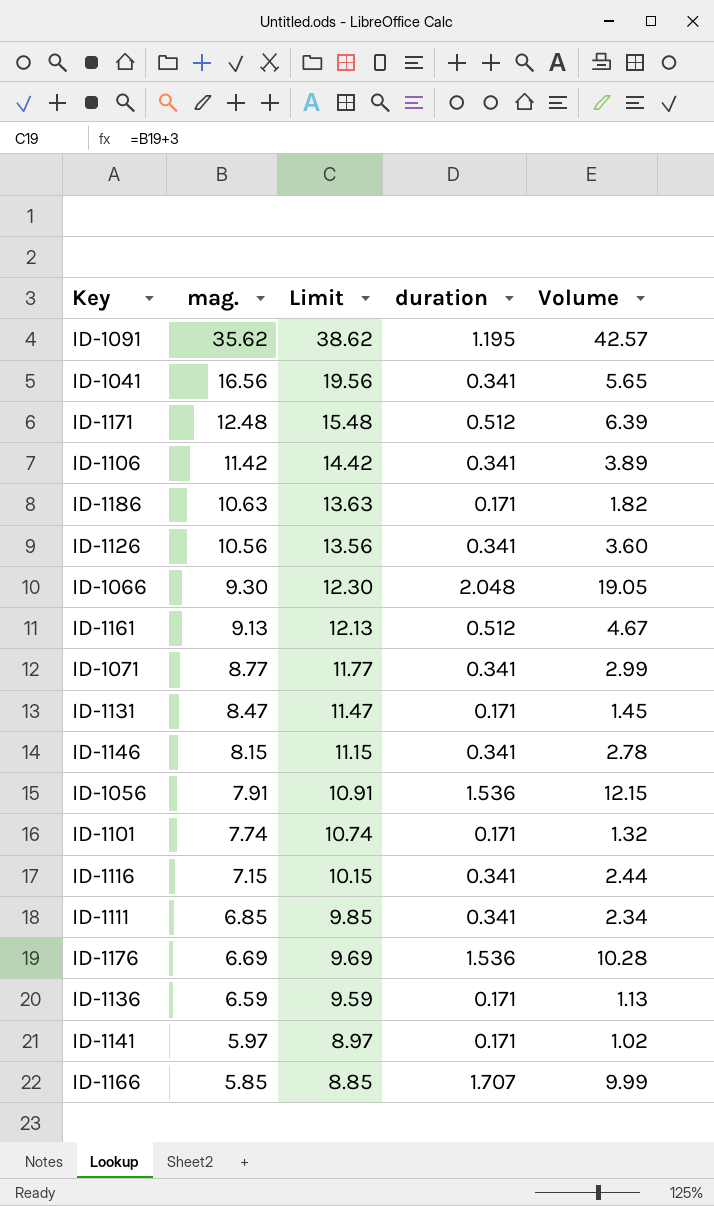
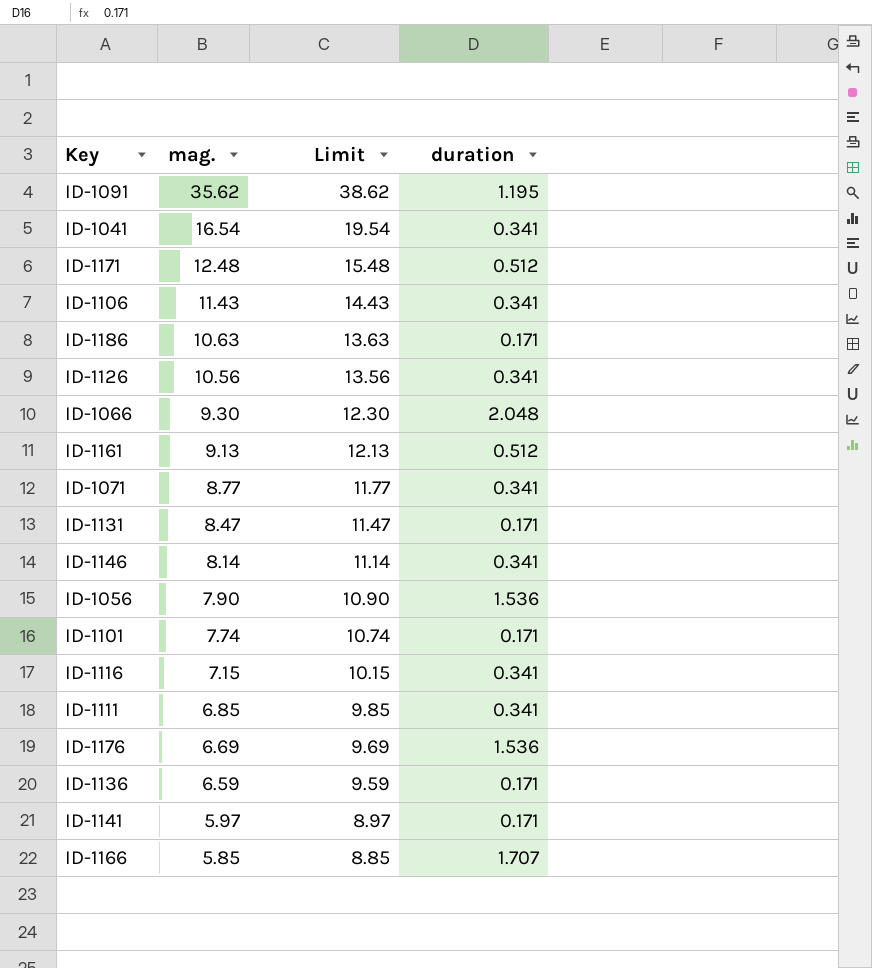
column Volume | formula: [mag.] * [duration] -> none
ID-1041 | mag.: 16.56 -> 16.54
ID-1041 | Limit: 19.56 -> 19.54
ID-1106 | mag.: 11.42 -> 11.43
ID-1106 | Limit: 14.42 -> 14.43
ID-1146 | mag.: 8.15 -> 8.14
ID-1146 | Limit: 11.15 -> 11.14
ID-1056 | mag.: 7.91 -> 7.90
ID-1056 | Limit: 10.91 -> 10.90

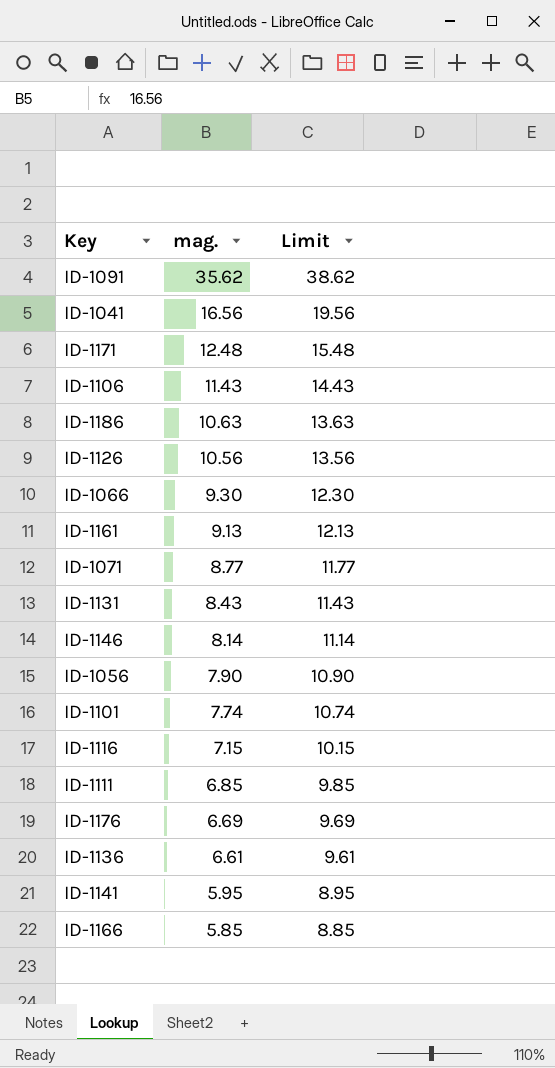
column duration | position: 4 -> none
ID-1041 | mag.: 16.54 -> 16.56
ID-1041 | Limit: 19.54 -> 19.56
ID-1131 | mag.: 8.47 -> 8.43
ID-1131 | Limit: 11.47 -> 11.43
ID-1136 | mag.: 6.59 -> 6.61
ID-1136 | Limit: 9.59 -> 9.61
ID-1141 | mag.: 5.97 -> 5.95
ID-1141 | Limit: 8.97 -> 8.95

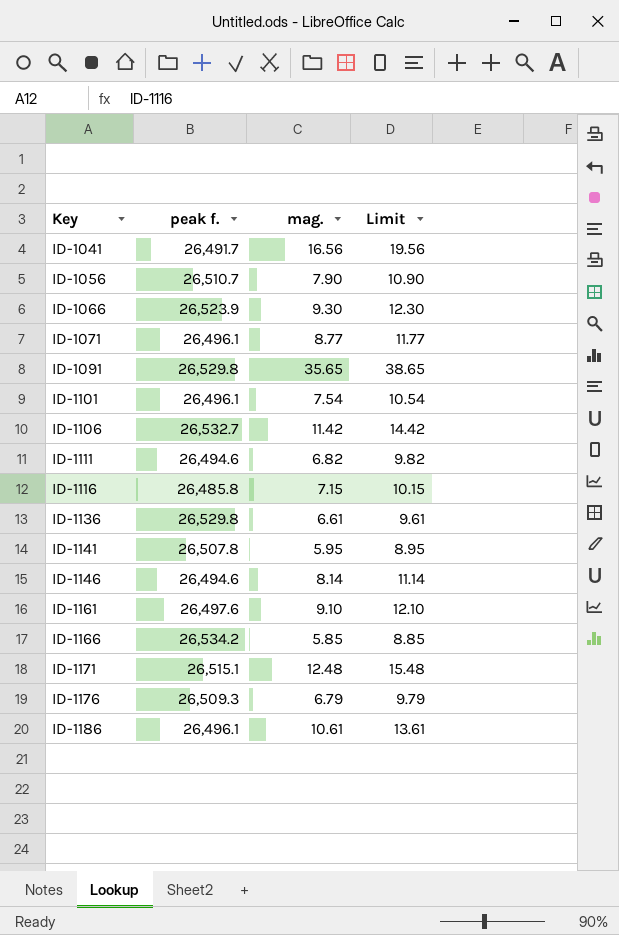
row order: mag. descending -> Key ascending
column peak f. | position: none -> 2
row ID-1126: 10.56 | 13.56 -> none
row ID-1131: 8.43 | 11.43 -> none
ID-1091 | mag.: 35.62 -> 35.65
ID-1091 | Limit: 38.62 -> 38.65
ID-1101 | mag.: 7.74 -> 7.54
ID-1101 | Limit: 10.74 -> 10.54
ID-1106 | mag.: 11.43 -> 11.42
ID-1106 | Limit: 14.43 -> 14.42
ID-1111 | mag.: 6.85 -> 6.82
ID-1111 | Limit: 9.85 -> 9.82
ID-1161 | mag.: 9.13 -> 9.10
ID-1161 | Limit: 12.13 -> 12.10
ID-1176 | mag.: 6.69 -> 6.79
ID-1176 | Limit: 9.69 -> 9.79
ID-1186 | mag.: 10.63 -> 10.61
ID-1186 | Limit: 13.63 -> 13.61

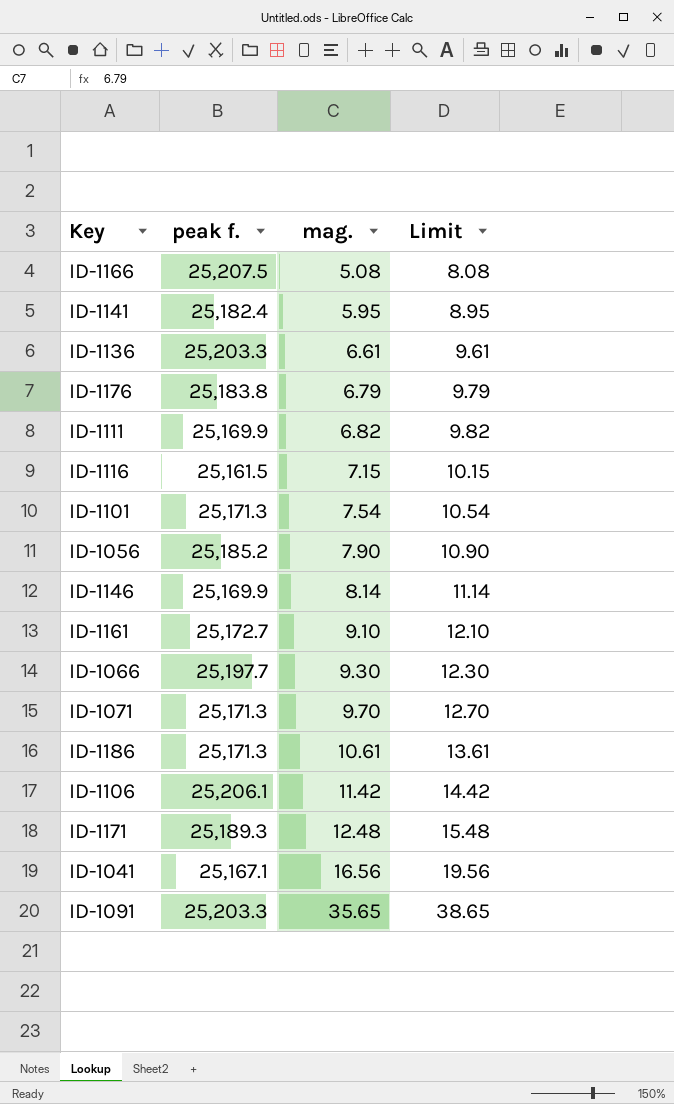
row order: Key ascending -> mag. ascending
ID-1166 | peak f.: 26,534.2 -> 25,207.5
ID-1166 | mag.: 5.85 -> 5.08
ID-1166 | Limit: 8.85 -> 8.08
ID-1141 | peak f.: 26,507.8 -> 25,182.4
ID-1136 | peak f.: 26,529.8 -> 25,203.3
ID-1176 | peak f.: 26,509.3 -> 25,183.8
ID-1111 | peak f.: 26,494.6 -> 25,169.9
ID-1116 | peak f.: 26,485.8 -> 25,161.5
ID-1101 | peak f.: 26,496.1 -> 25,171.3
ID-1056 | peak f.: 26,510.7 -> 25,185.2
ID-1146 | peak f.: 26,494.6 -> 25,169.9
ID-1161 | peak f.: 26,497.6 -> 25,172.7
ID-1066 | peak f.: 26,523.9 -> 25,197.7
ID-1071 | peak f.: 26,496.1 -> 25,171.3
ID-1071 | mag.: 8.77 -> 9.70
ID-1071 | Limit: 11.77 -> 12.70
ID-1186 | peak f.: 26,496.1 -> 25,171.3
ID-1106 | peak f.: 26,532.7 -> 25,206.1
ID-1171 | peak f.: 26,515.1 -> 25,189.3
ID-1041 | peak f.: 26,491.7 -> 25,167.1
ID-1091 | peak f.: 26,529.8 -> 25,203.3

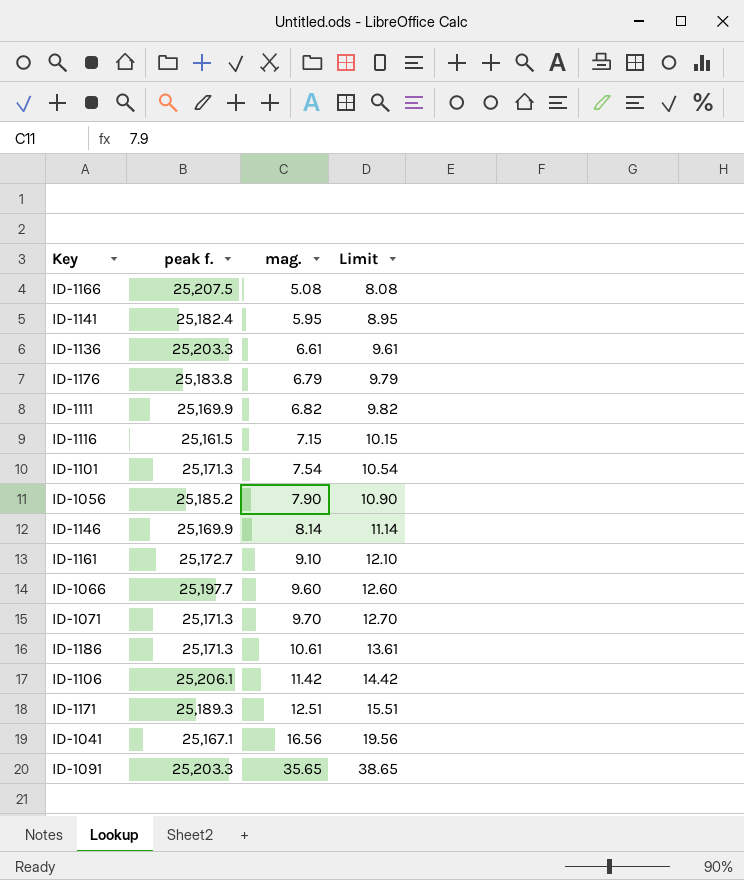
ID-1066 | mag.: 9.30 -> 9.60
ID-1066 | Limit: 12.30 -> 12.60
ID-1171 | mag.: 12.48 -> 12.51
ID-1171 | Limit: 15.48 -> 15.51

